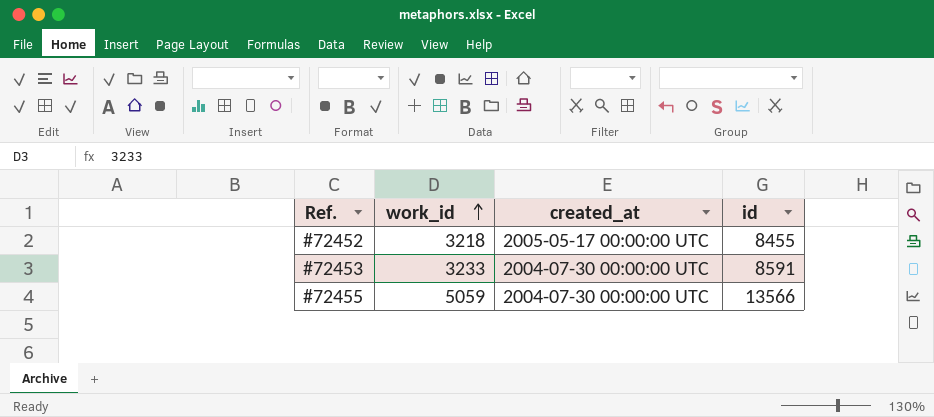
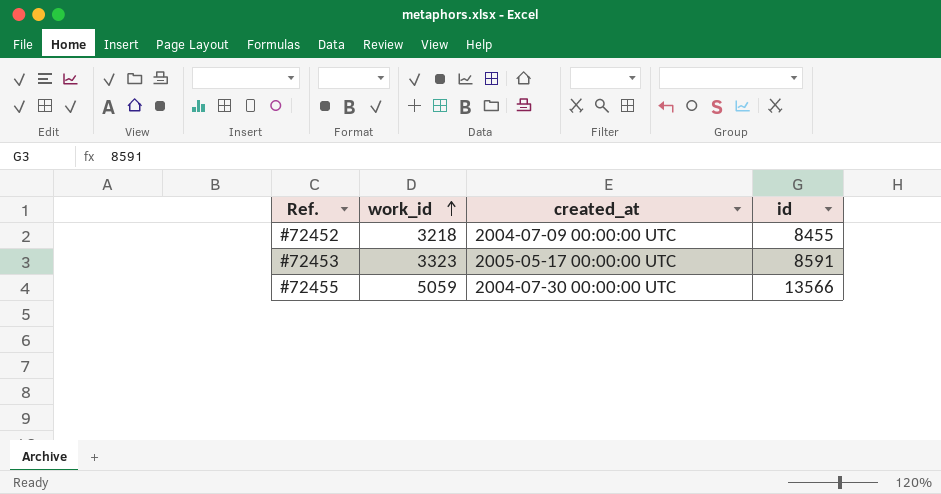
#72452 | created_at: 2005-05-17 00:00:00 UTC -> 2004-07-09 00:00:00 UTC
#72453 | work_id: 3233 -> 3323
#72453 | created_at: 2004-07-30 00:00:00 UTC -> 2005-05-17 00:00:00 UTC

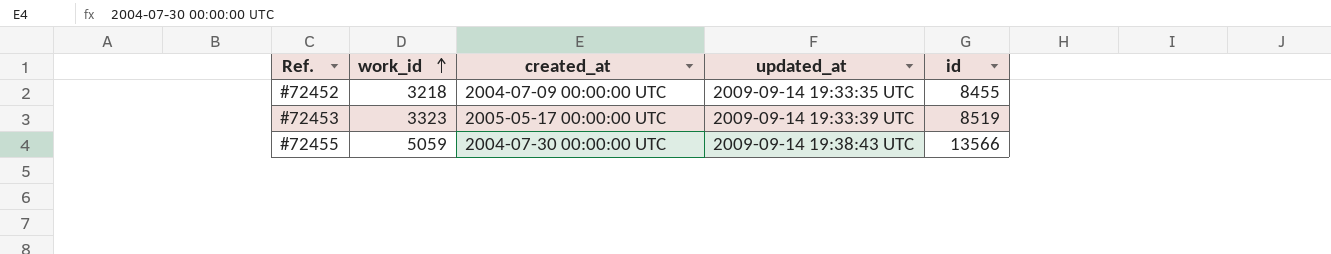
column updated_at | position: none -> 4
#72453 | id: 8591 -> 8519

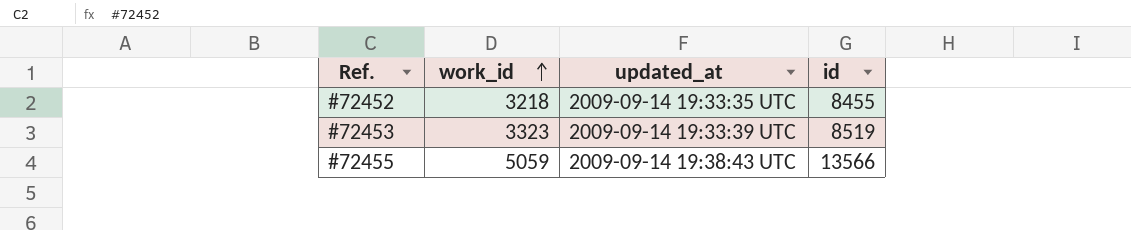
column created_at | position: 3 -> none

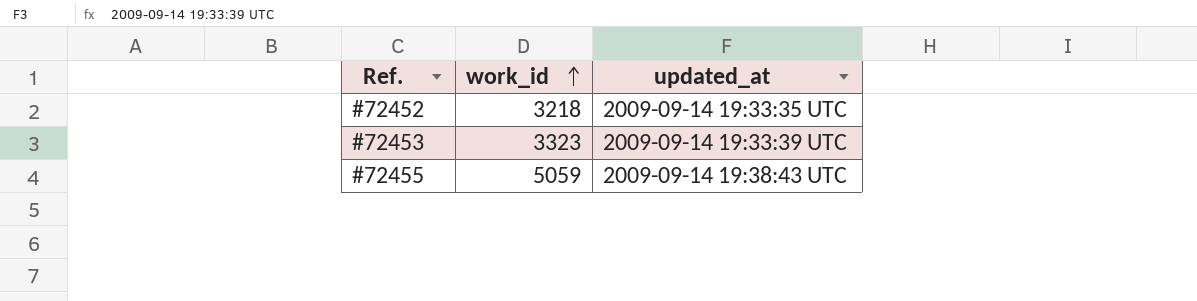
column id | position: 4 -> none

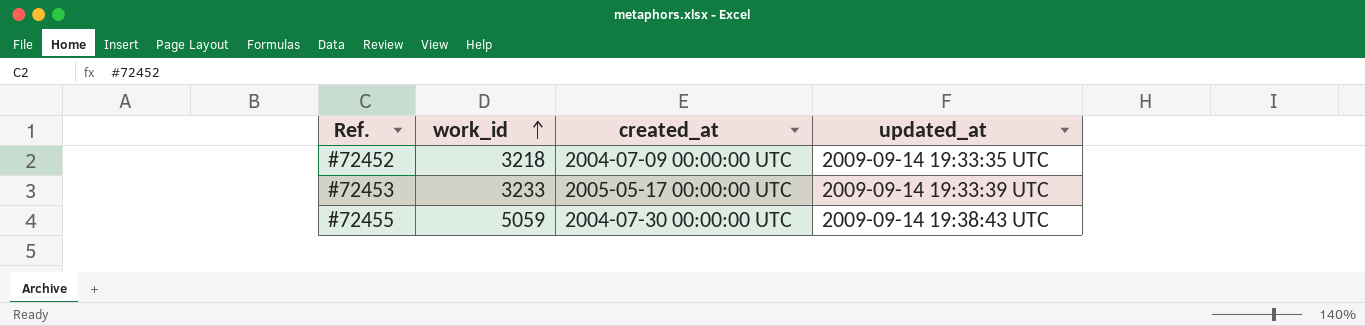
column created_at | position: none -> 3
#72453 | work_id: 3323 -> 3233

